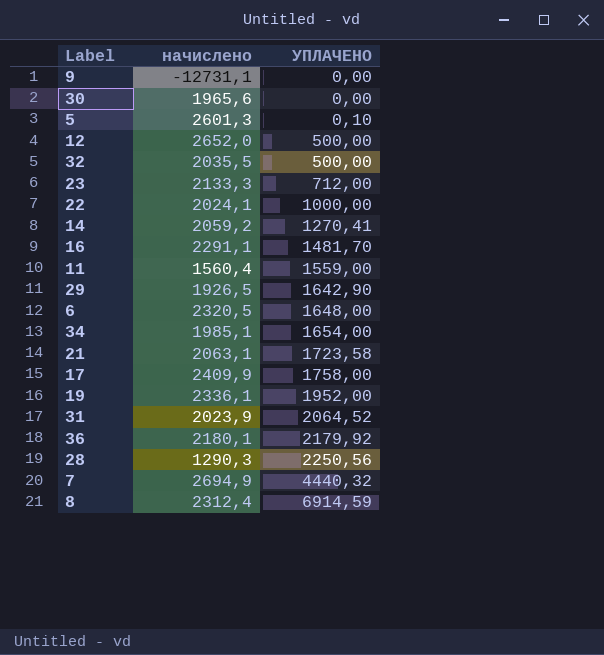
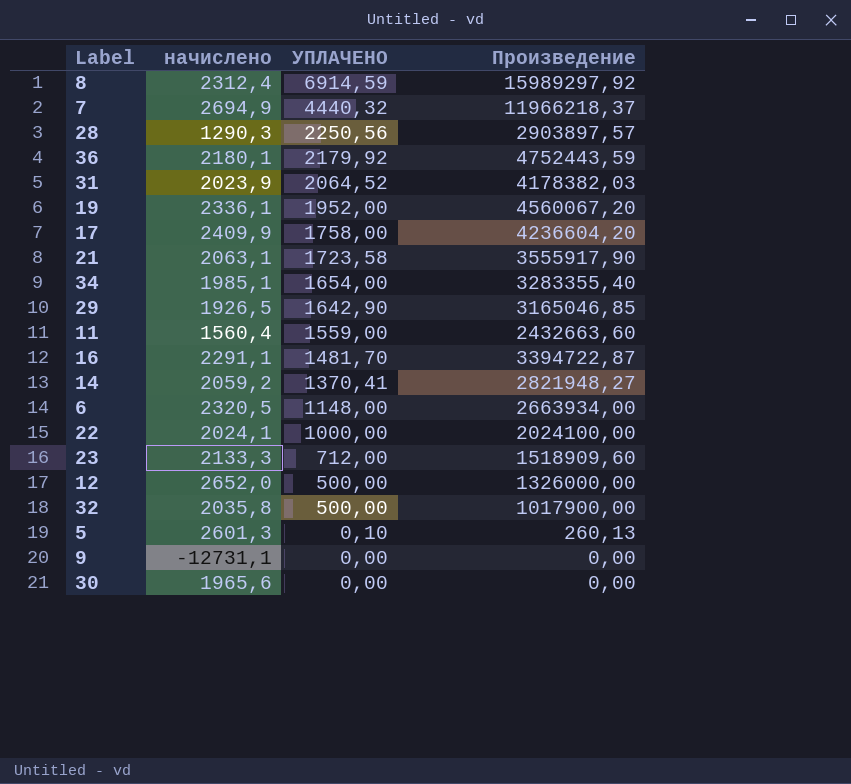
row order: УПЛАЧЕНО ascending -> УПЛАЧЕНО descending
column Произведение | formula: none -> [начислено] * [УПЛАЧЕНО]
14 | УПЛАЧЕНО: 1270,41 -> 1370,41
6 | УПЛАЧЕНО: 1648,00 -> 1148,00
32 | начислено: 2035,5 -> 2035,8

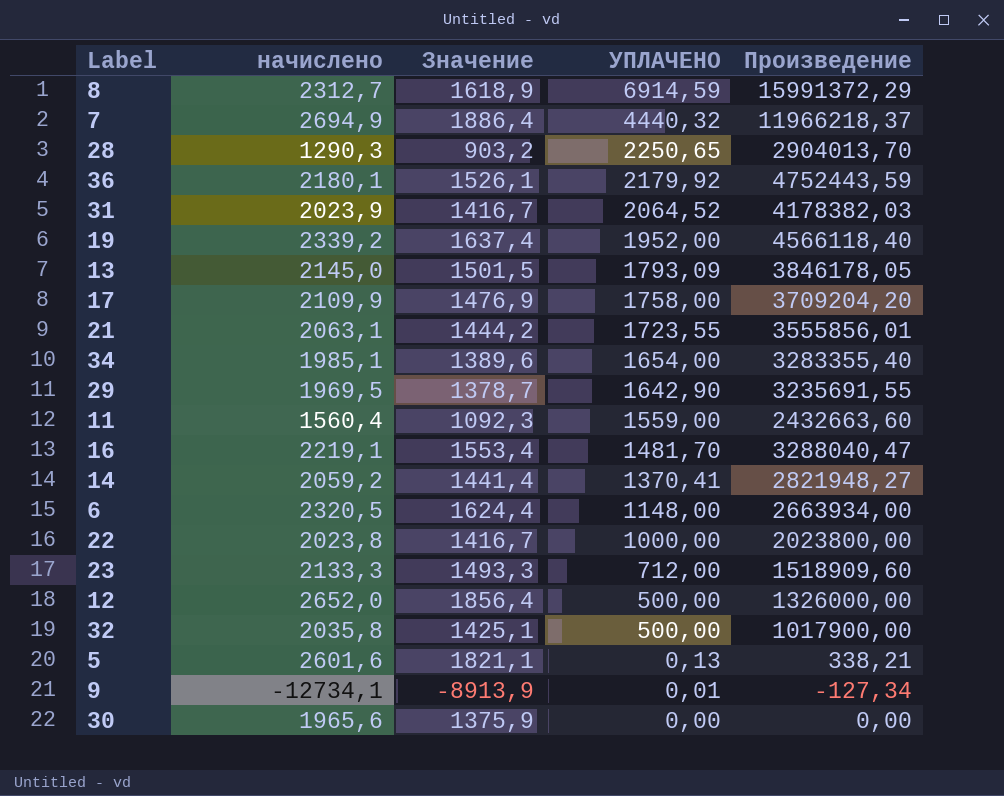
column Значение | formula: none -> [начислено] * 0,7
8 | начислено: 2312,4 -> 2312,7
8 | Произведение: 15989297,92 -> 15991372,29
28 | УПЛАЧЕНО: 2250,56 -> 2250,65
28 | Произведение: 2903897,57 -> 2904013,70
19 | начислено: 2336,1 -> 2339,2
19 | Произведение: 4560067,20 -> 4566118,40
row 13: none -> 2145,0 | 1501,5 | 1793,09 | 3846178,05
17 | начислено: 2409,9 -> 2109,9
17 | Произведение: 4236604,20 -> 3709204,20
21 | УПЛАЧЕНО: 1723,58 -> 1723,55
21 | Произведение: 3555917,90 -> 3555856,01
29 | начислено: 1926,5 -> 1969,5
29 | Произведение: 3165046,85 -> 3235691,55
16 | начислено: 2291,1 -> 2219,1
16 | Произведение: 3394722,87 -> 3288040,47
22 | начислено: 2024,1 -> 2023,8
22 | Произведение: 2024100,00 -> 2023800,00
5 | начислено: 2601,3 -> 2601,6
5 | УПЛАЧЕНО: 0,10 -> 0,13
5 | Произведение: 260,13 -> 338,21
9 | начислено: -12731,1 -> -12734,1
9 | УПЛАЧЕНО: 0,00 -> 0,01
9 | Произведение: 0,00 -> -127,34

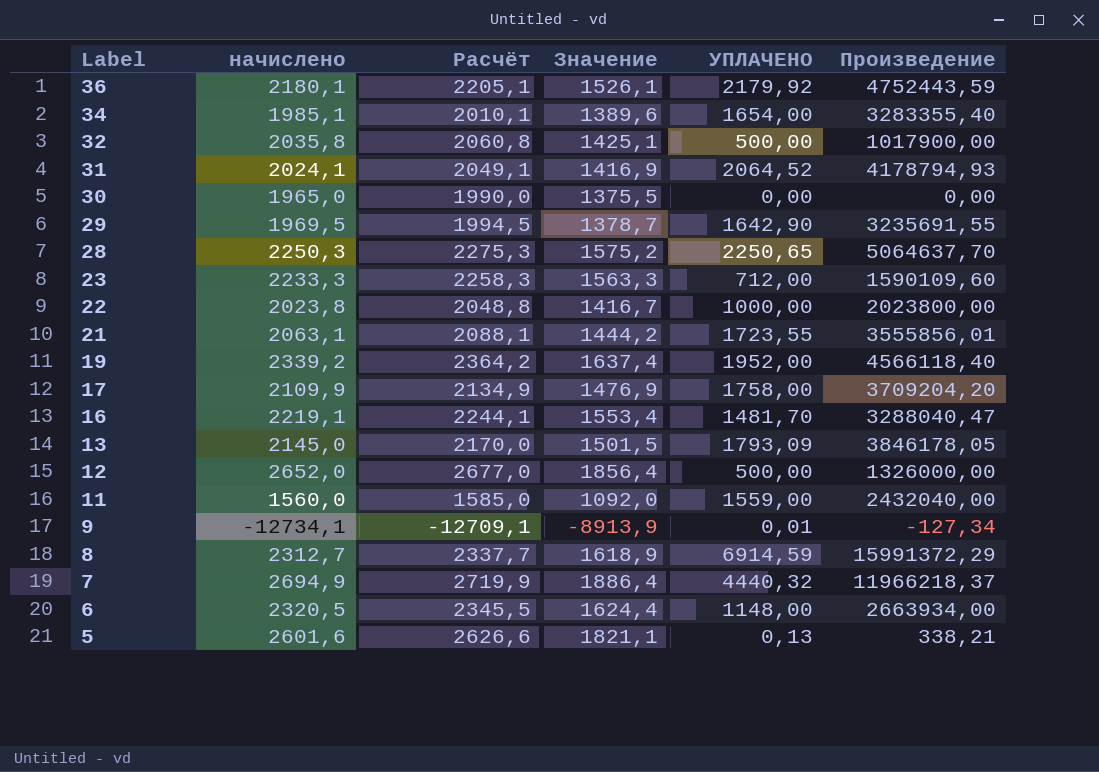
row order: УПЛАЧЕНО descending -> Label descending
column Расчёт | formula: none -> [начислено] + 25
row 14: 2059,2 | 1441,4 | 1370,41 | 2821948,27 -> none
31 | начислено: 2023,9 -> 2024,1
31 | Значение: 1416,7 -> 1416,9
31 | Произведение: 4178382,03 -> 4178794,93
30 | начислено: 1965,6 -> 1965,0
30 | Значение: 1375,9 -> 1375,5
28 | начислено: 1290,3 -> 2250,3
28 | Значение: 903,2 -> 1575,2
28 | Произведение: 2904013,70 -> 5064637,70
23 | начислено: 2133,3 -> 2233,3
23 | Значение: 1493,3 -> 1563,3
23 | Произведение: 1518909,60 -> 1590109,60
11 | начислено: 1560,4 -> 1560,0
11 | Значение: 1092,3 -> 1092,0
11 | Произведение: 2432663,60 -> 2432040,00

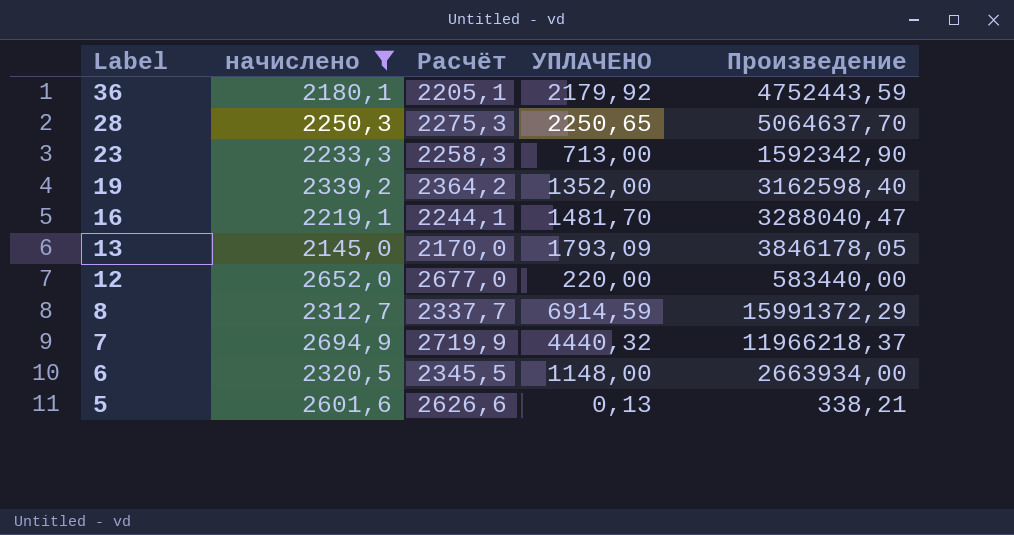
filter: none -> начислено >= 2145,0
column Значение | formula: [начислено] * 0,7 -> none
23 | УПЛАЧЕНО: 712,00 -> 713,00
23 | Произведение: 1590109,60 -> 1592342,90
19 | УПЛАЧЕНО: 1952,00 -> 1352,00
19 | Произведение: 4566118,40 -> 3162598,40
12 | УПЛАЧЕНО: 500,00 -> 220,00
12 | Произведение: 1326000,00 -> 583440,00

